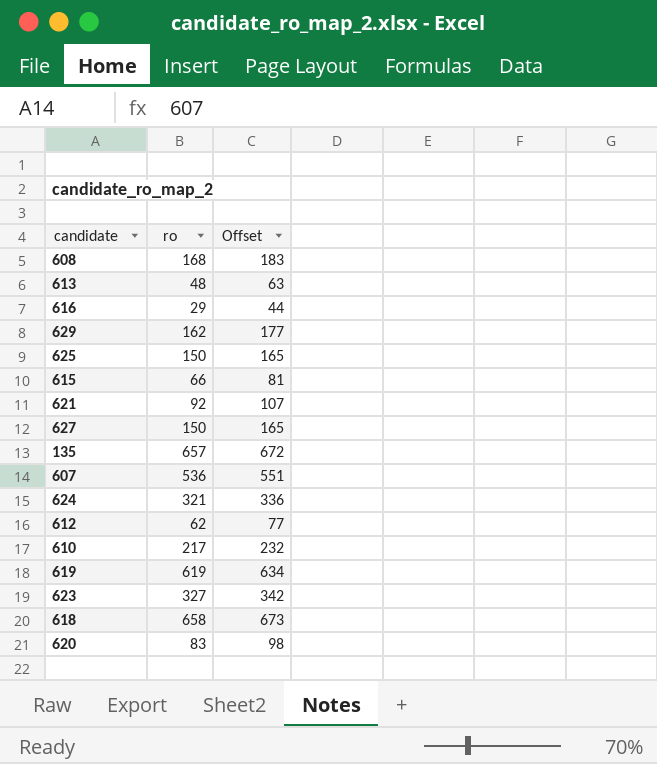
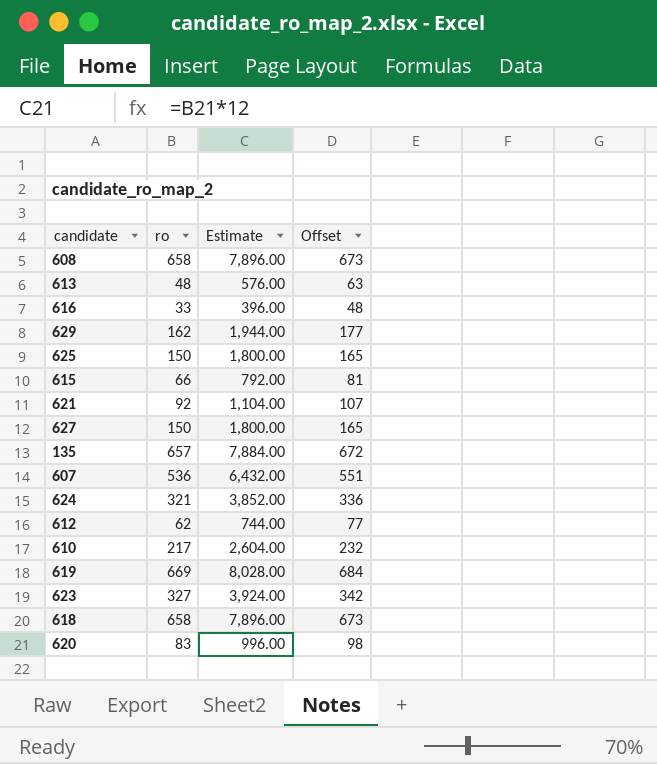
column Estimate | formula: none -> [ro] * 12
608 | ro: 168 -> 658
608 | Offset: 183 -> 673
616 | ro: 29 -> 33
616 | Offset: 44 -> 48
619 | ro: 619 -> 669
619 | Offset: 634 -> 684

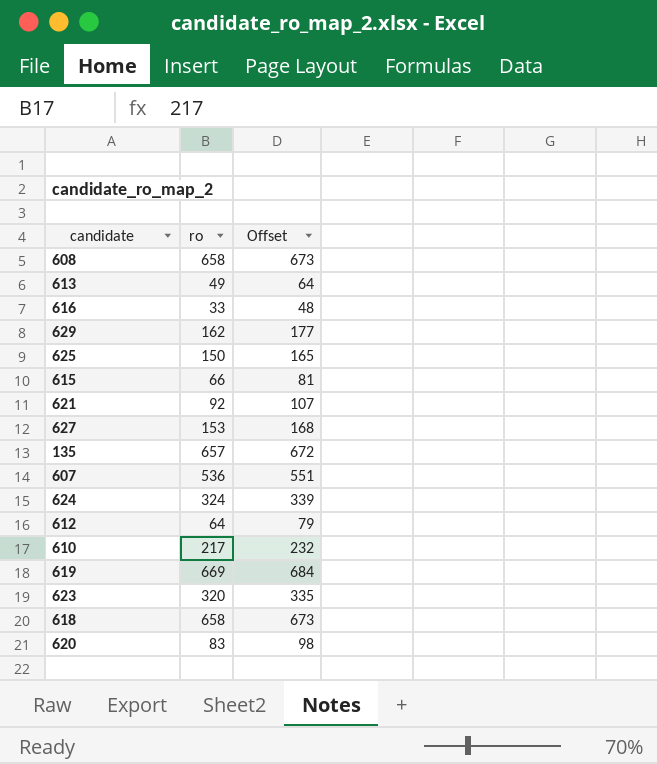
column Estimate | formula: [ro] * 12 -> none
613 | ro: 48 -> 49
613 | Offset: 63 -> 64
627 | ro: 150 -> 153
627 | Offset: 165 -> 168
624 | ro: 321 -> 324
624 | Offset: 336 -> 339
612 | ro: 62 -> 64
612 | Offset: 77 -> 79
623 | ro: 327 -> 320
623 | Offset: 342 -> 335

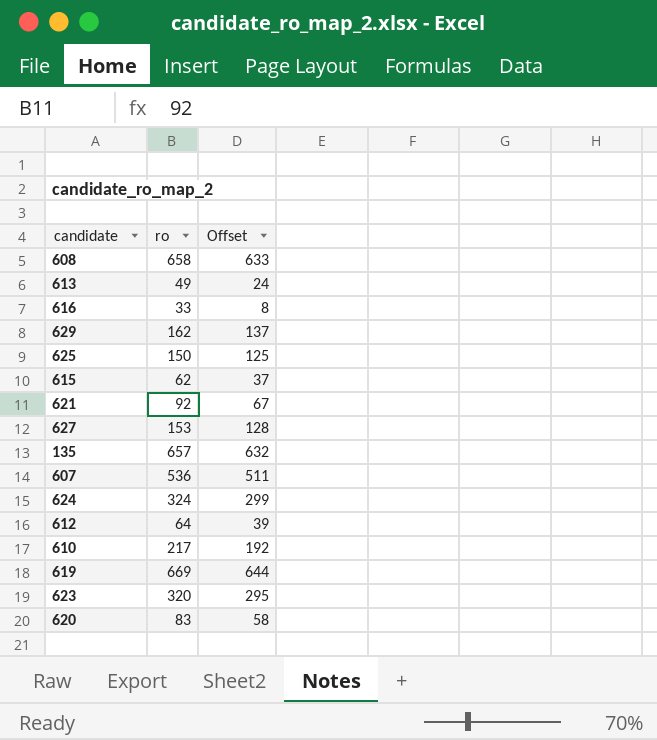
column Offset | formula: [ro] + 15 -> [ro] - 25
row 618: 658 | 673 -> none
615 | ro: 66 -> 62

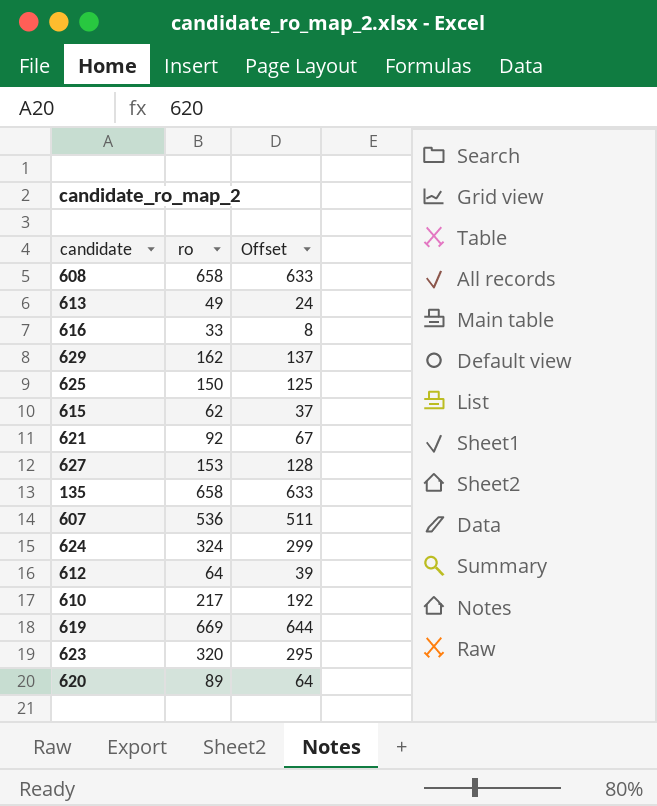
135 | ro: 657 -> 658
135 | Offset: 632 -> 633
620 | ro: 83 -> 89
620 | Offset: 58 -> 64

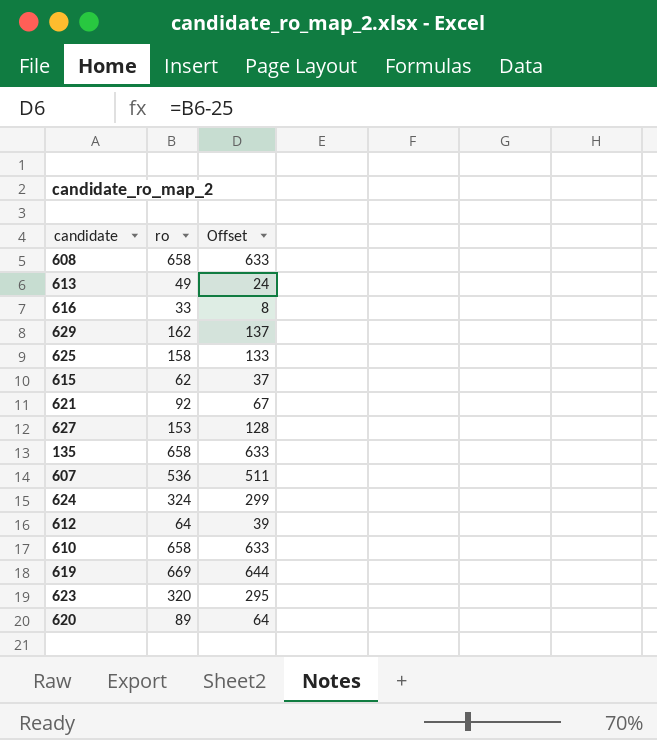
625 | ro: 150 -> 158
625 | Offset: 125 -> 133
610 | ro: 217 -> 658
610 | Offset: 192 -> 633

